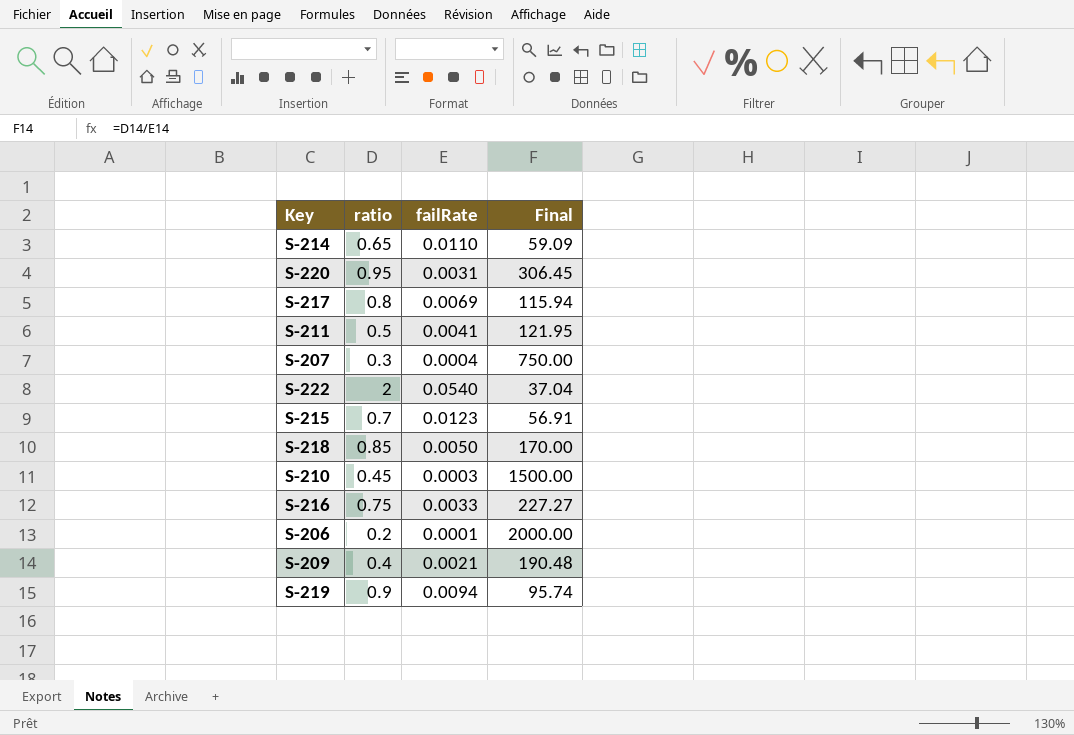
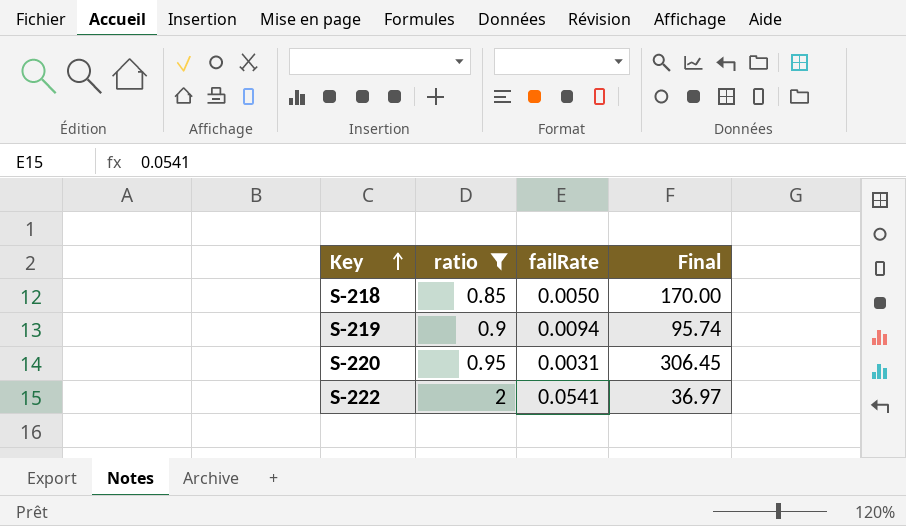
filter: none -> ratio >= 0.85
row order: none -> Key ascending
S-222 | failRate: 0.0540 -> 0.0541
S-222 | Final: 37.04 -> 36.97

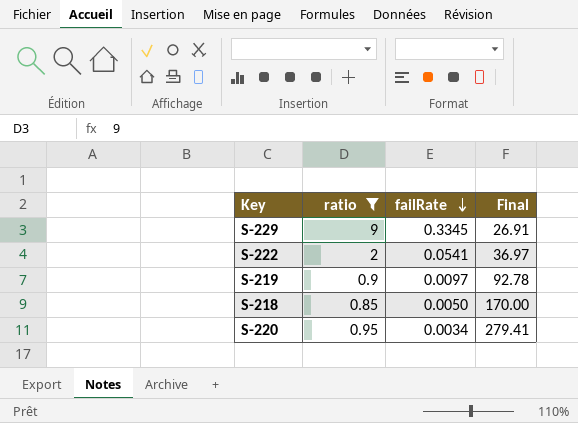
row order: Key ascending -> failRate descending
row S-229: none -> 9 | 0.3345 | 26.91
S-219 | failRate: 0.0094 -> 0.0097
S-219 | Final: 95.74 -> 92.78
S-220 | failRate: 0.0031 -> 0.0034
S-220 | Final: 306.45 -> 279.41

